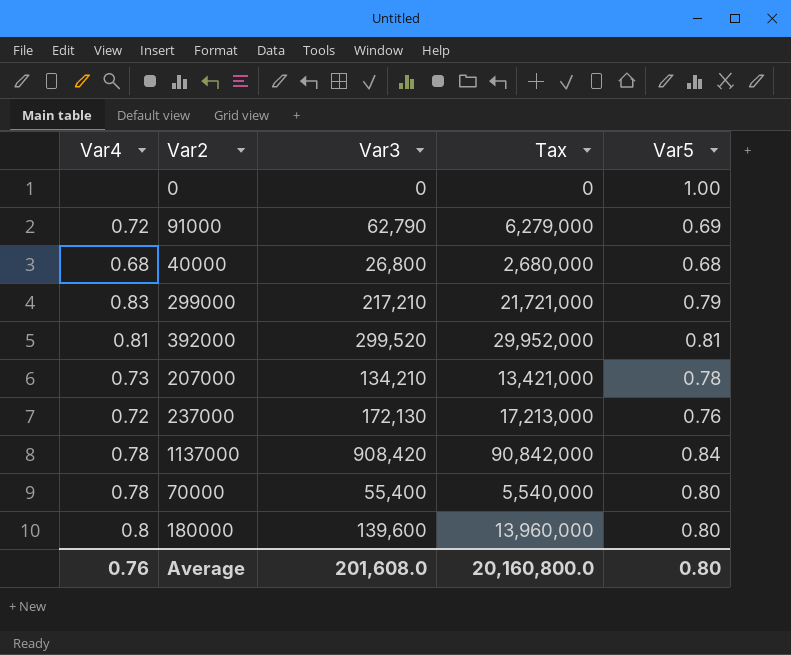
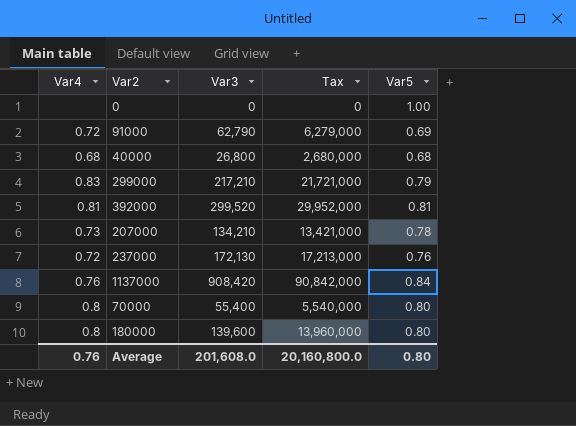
1137000 | Var4: 0.78 -> 0.76
70000 | Var4: 0.78 -> 0.8

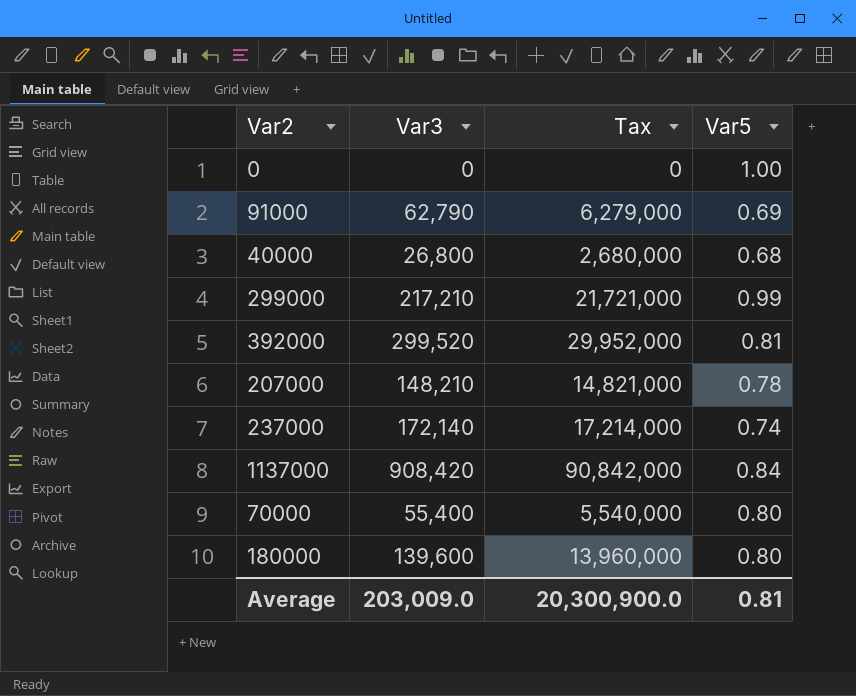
column Var4 | position: 1 -> none
299000 | Var5: 0.79 -> 0.99
207000 | Var3: 134,210 -> 148,210
207000 | Tax: 13,421,000 -> 14,821,000
237000 | Var3: 172,130 -> 172,140
237000 | Tax: 17,213,000 -> 17,214,000
237000 | Var5: 0.76 -> 0.74
Average | Var3: 201,608.0 -> 203,009.0
Average | Tax: 20,160,800.0 -> 20,300,900.0
Average | Var5: 0.80 -> 0.81

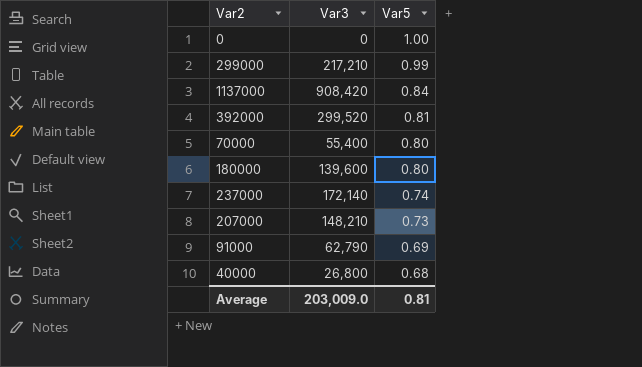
row order: none -> Var5 descending
column Tax | formula: [Var3] * 100 -> none
207000 | Var5: 0.78 -> 0.73

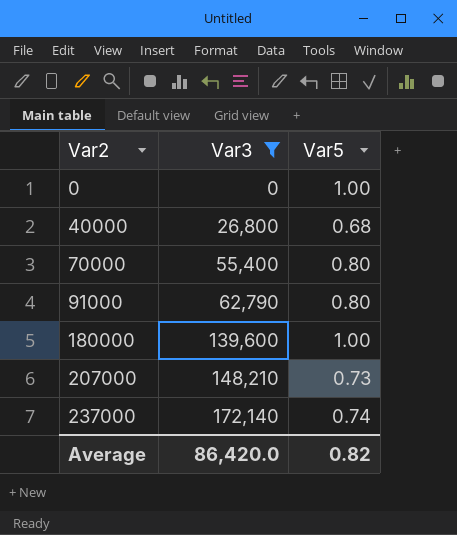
filter: none -> Var3 <= 172,140
row order: Var5 descending -> Var2 ascending
91000 | Var5: 0.69 -> 0.80
180000 | Var5: 0.80 -> 1.00
Average | Var3: 203,009.0 -> 86,420.0
Average | Var5: 0.81 -> 0.82

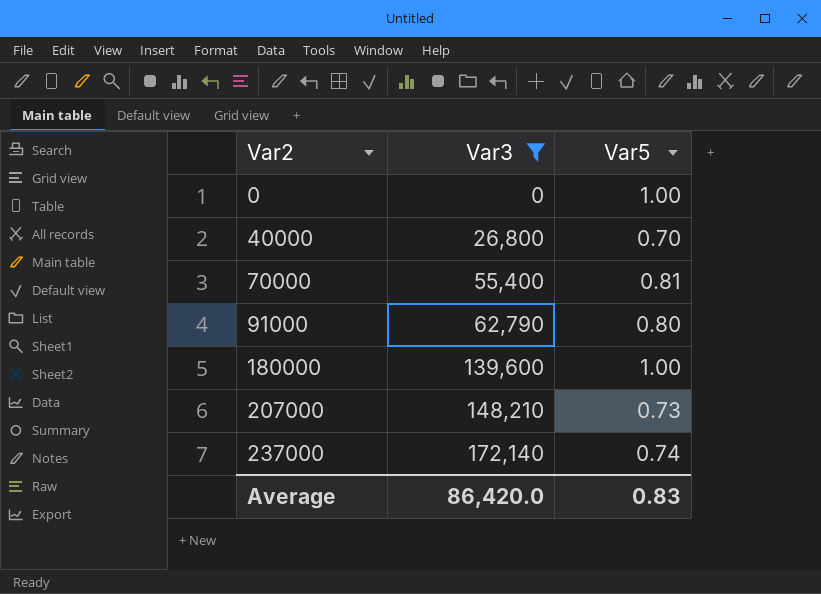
40000 | Var5: 0.68 -> 0.70
70000 | Var5: 0.80 -> 0.81
Average | Var5: 0.82 -> 0.83

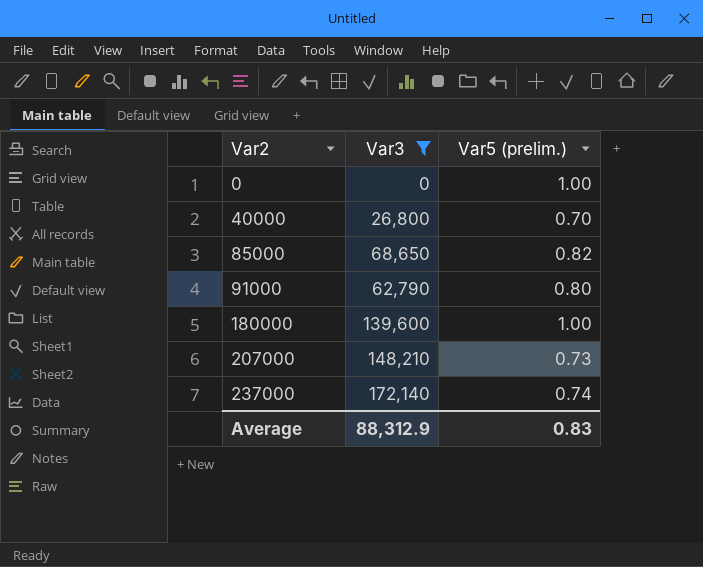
column name: Var5 -> Var5 (prelim.)
row 70000: 55,400 | 0.81 -> none
row 85000: none -> 68,650 | 0.82
Average | Var3: 86,420.0 -> 88,312.9

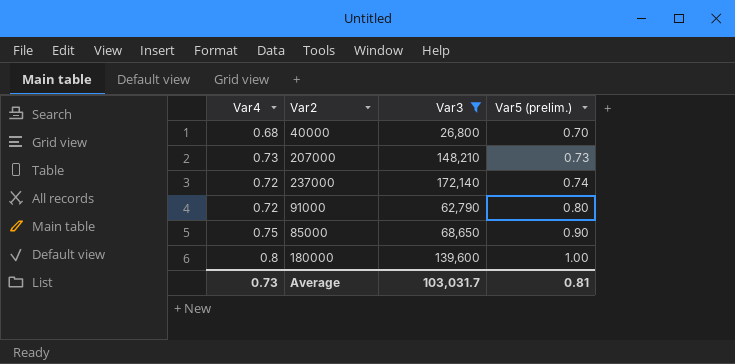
row order: Var2 ascending -> Var5 (prelim.) ascending
column Var4 | position: none -> 1
row 0: 0 | 1.00 -> none
85000 | Var5 (prelim.): 0.82 -> 0.90
Average | Var3: 88,312.9 -> 103,031.7
Average | Var5 (prelim.): 0.83 -> 0.81

